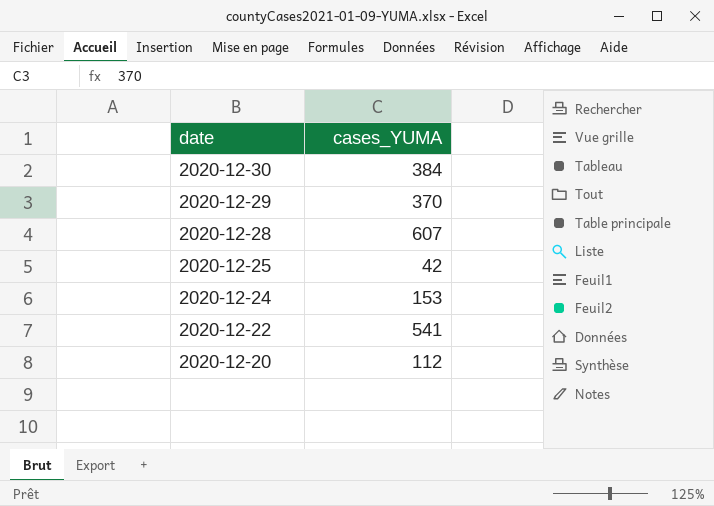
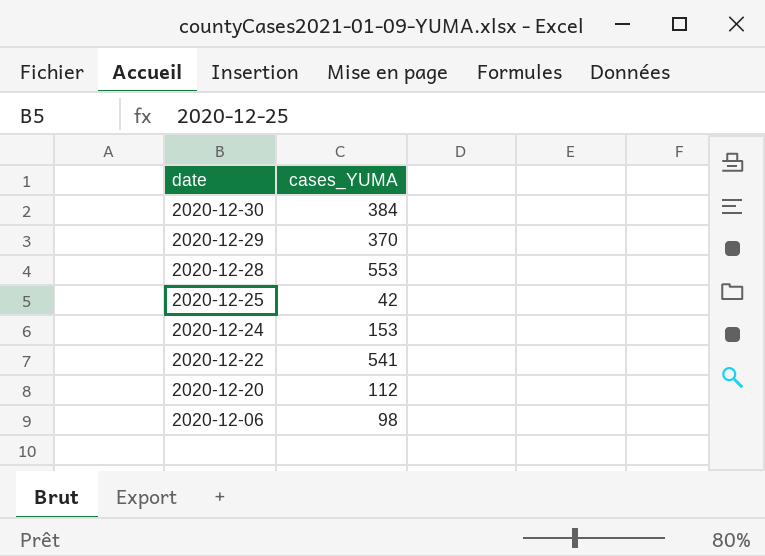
2020-12-28 | cases_YUMA: 607 -> 553
row 2020-12-06: none -> 98

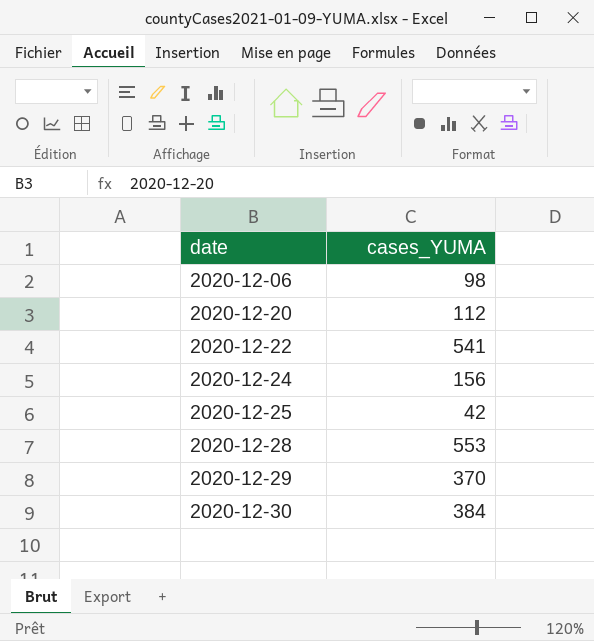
row order: date descending -> date ascending
2020-12-24 | cases_YUMA: 153 -> 156

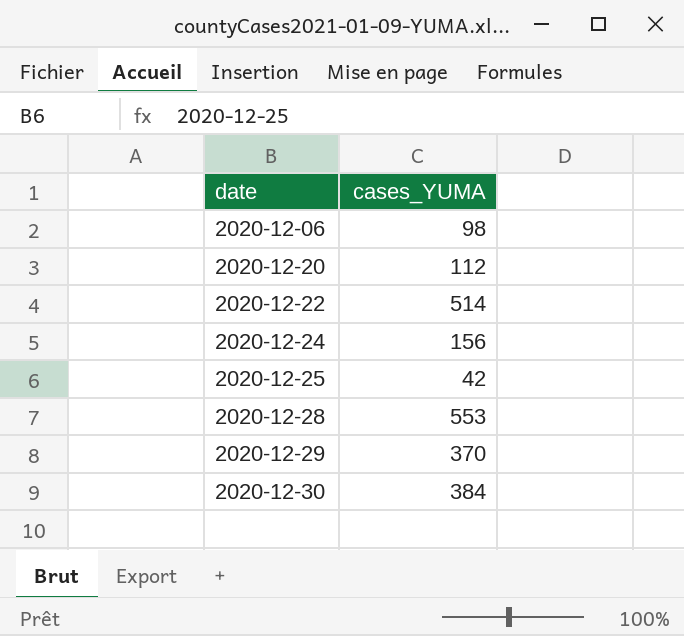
2020-12-22 | cases_YUMA: 541 -> 514

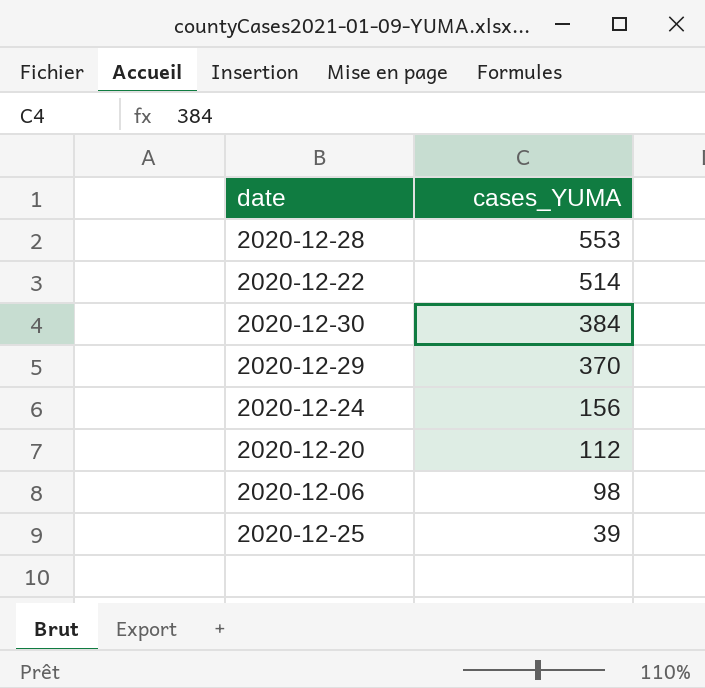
row order: date ascending -> cases_YUMA descending
2020-12-25 | cases_YUMA: 42 -> 39

